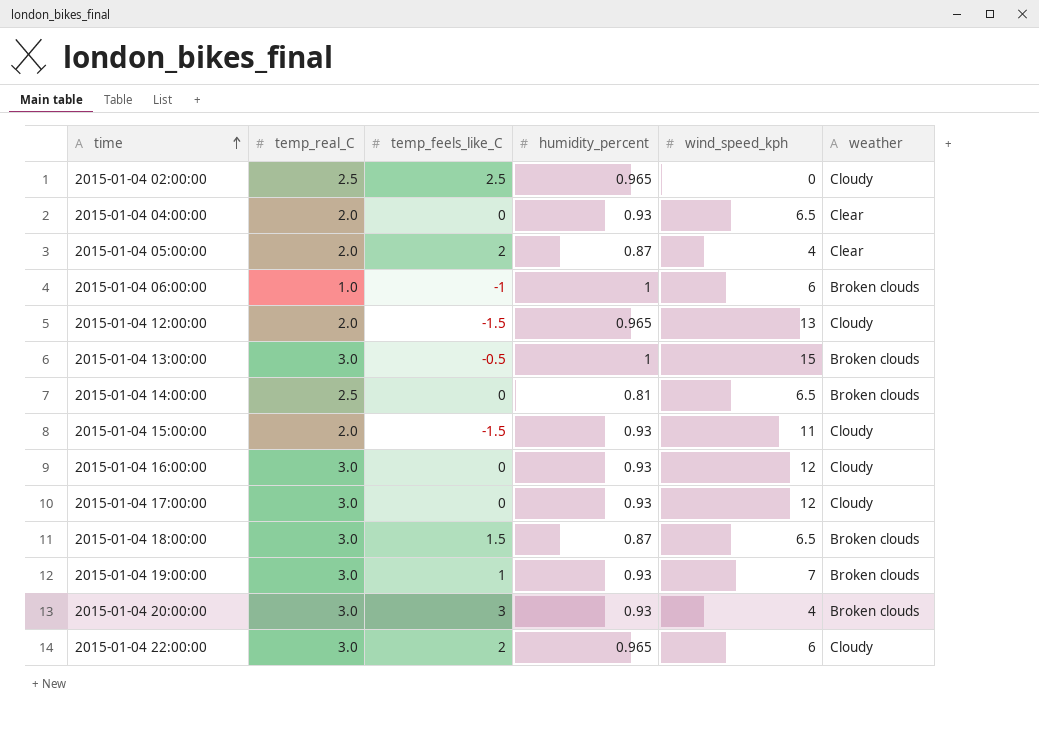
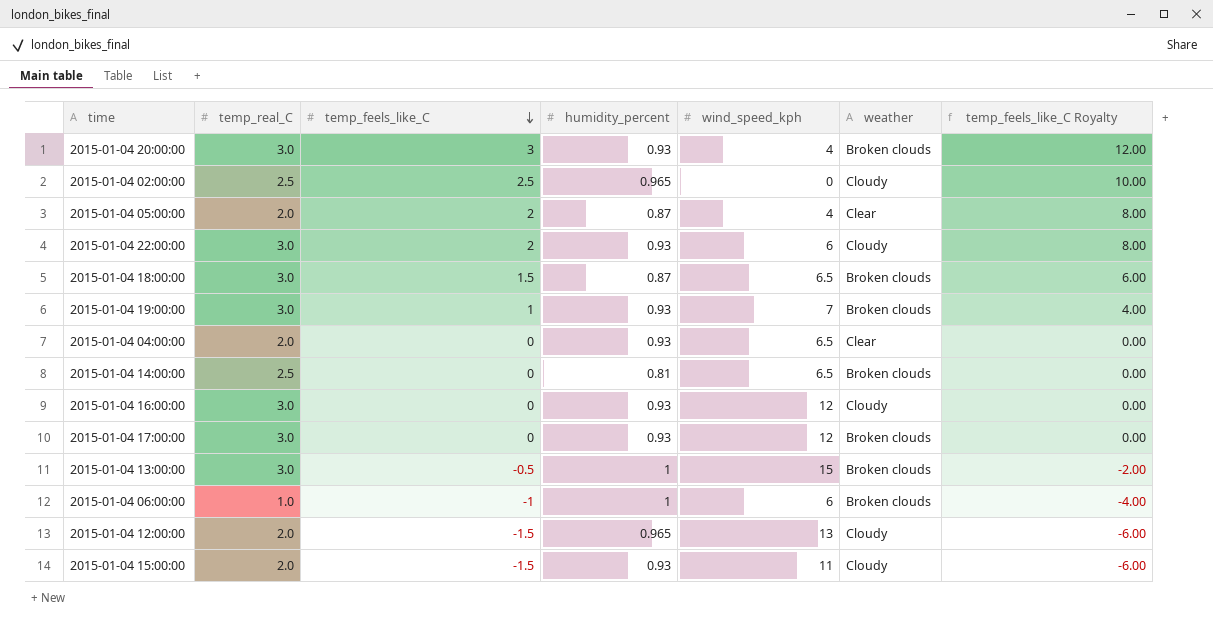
row order: time ascending -> temp_feels_like_C descending
column temp_feels_like_C Royalty | formula: none -> [temp_feels_like_C] * 4
2015-01-04 22:00:00 | humidity_percent: 0.965 -> 0.93
2015-01-04 17:00:00 | weather: Cloudy -> Broken clouds

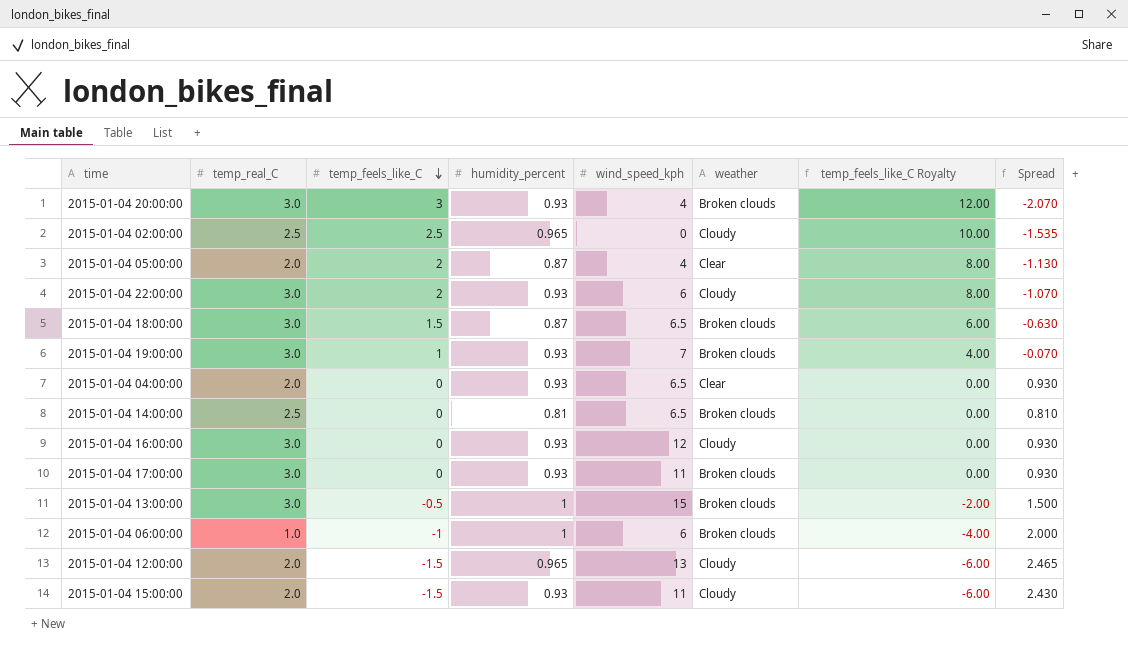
column Spread | formula: none -> [humidity_percent] - [temp_feels_like_C]
2015-01-04 17:00:00 | wind_speed_kph: 12 -> 11

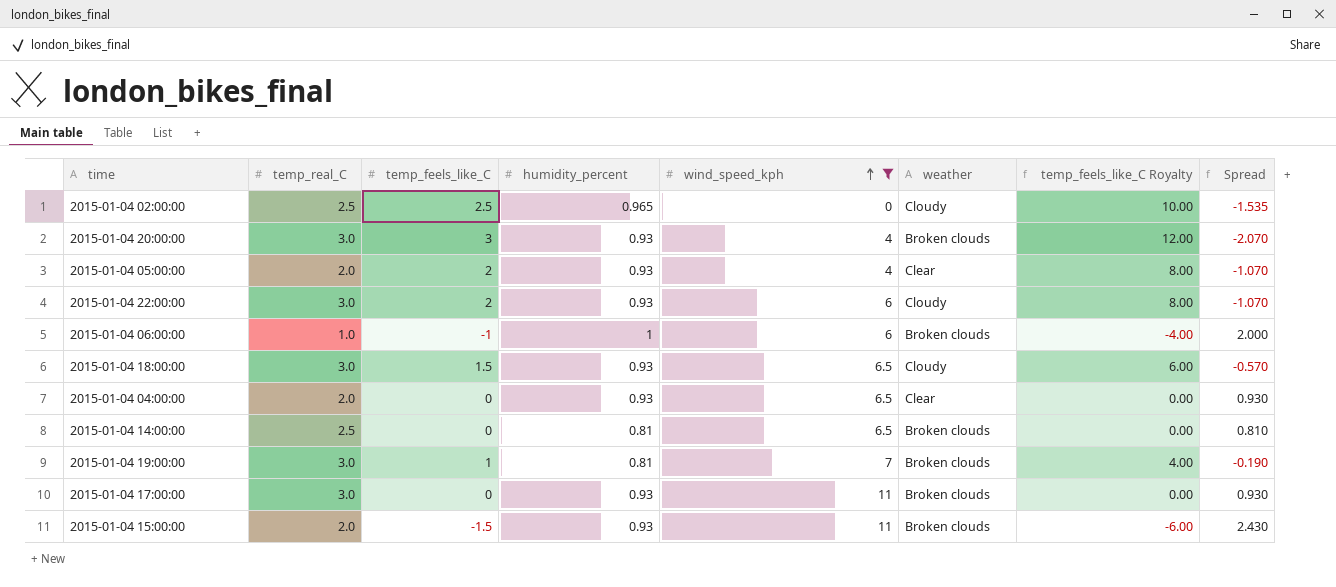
filter: none -> wind_speed_kph <= 11
row order: temp_feels_like_C descending -> wind_speed_kph ascending
2015-01-04 05:00:00 | humidity_percent: 0.87 -> 0.93
2015-01-04 05:00:00 | Spread: -1.130 -> -1.070
2015-01-04 18:00:00 | humidity_percent: 0.87 -> 0.93
2015-01-04 18:00:00 | weather: Broken clouds -> Cloudy
2015-01-04 18:00:00 | Spread: -0.630 -> -0.570
2015-01-04 19:00:00 | humidity_percent: 0.93 -> 0.81
2015-01-04 19:00:00 | Spread: -0.070 -> -0.190
2015-01-04 15:00:00 | weather: Cloudy -> Broken clouds

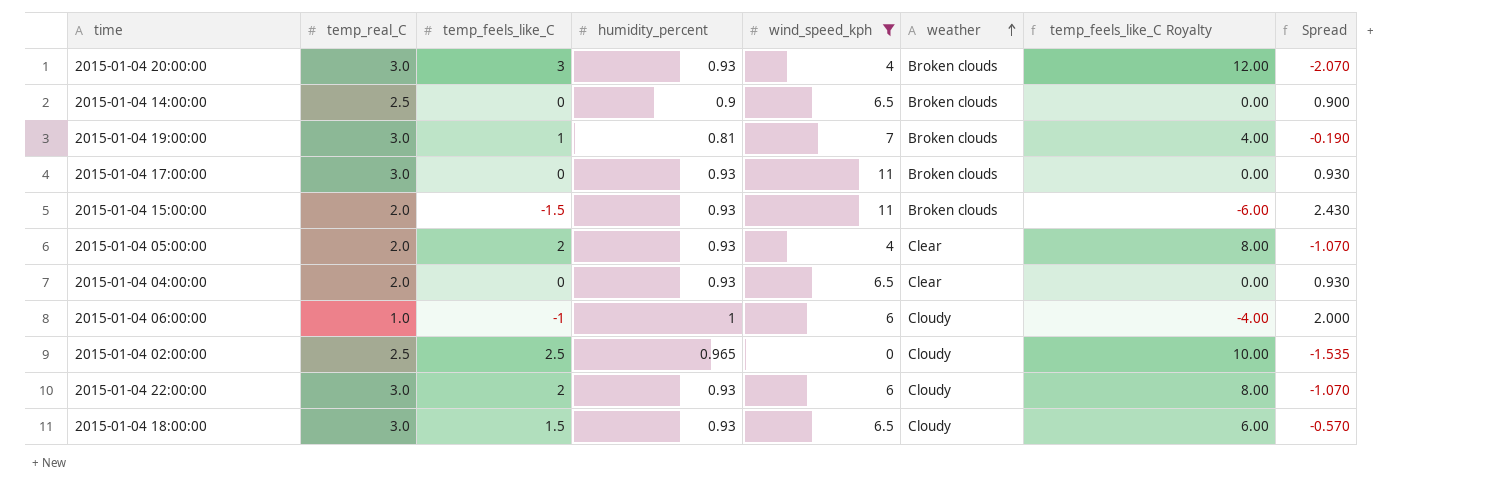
row order: wind_speed_kph ascending -> weather ascending
2015-01-04 14:00:00 | humidity_percent: 0.81 -> 0.9
2015-01-04 14:00:00 | Spread: 0.810 -> 0.900
2015-01-04 06:00:00 | weather: Broken clouds -> Cloudy

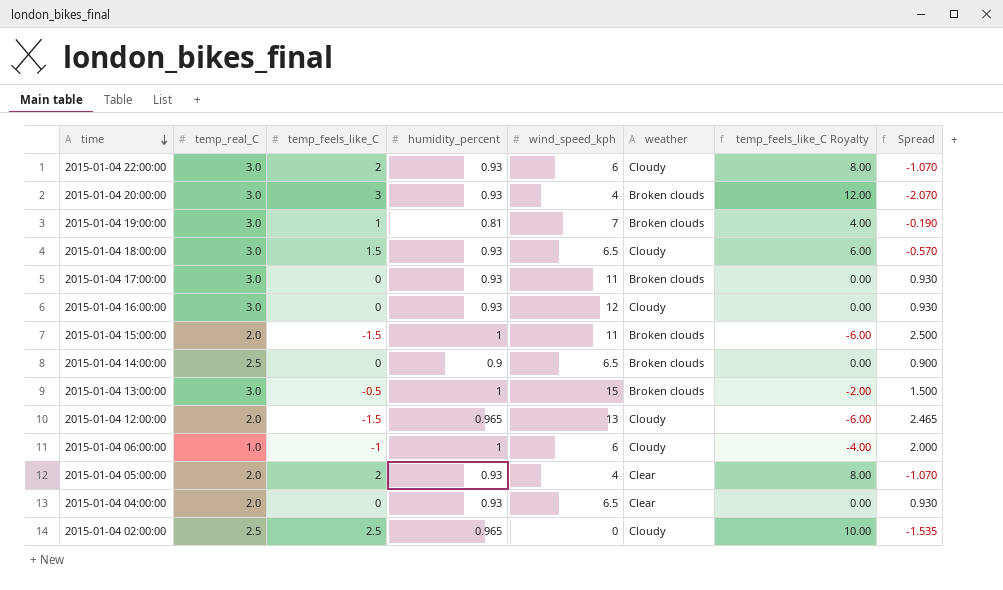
filter: wind_speed_kph <= 11 -> none
row order: weather ascending -> time descending
2015-01-04 15:00:00 | humidity_percent: 0.93 -> 1
2015-01-04 15:00:00 | Spread: 2.430 -> 2.500

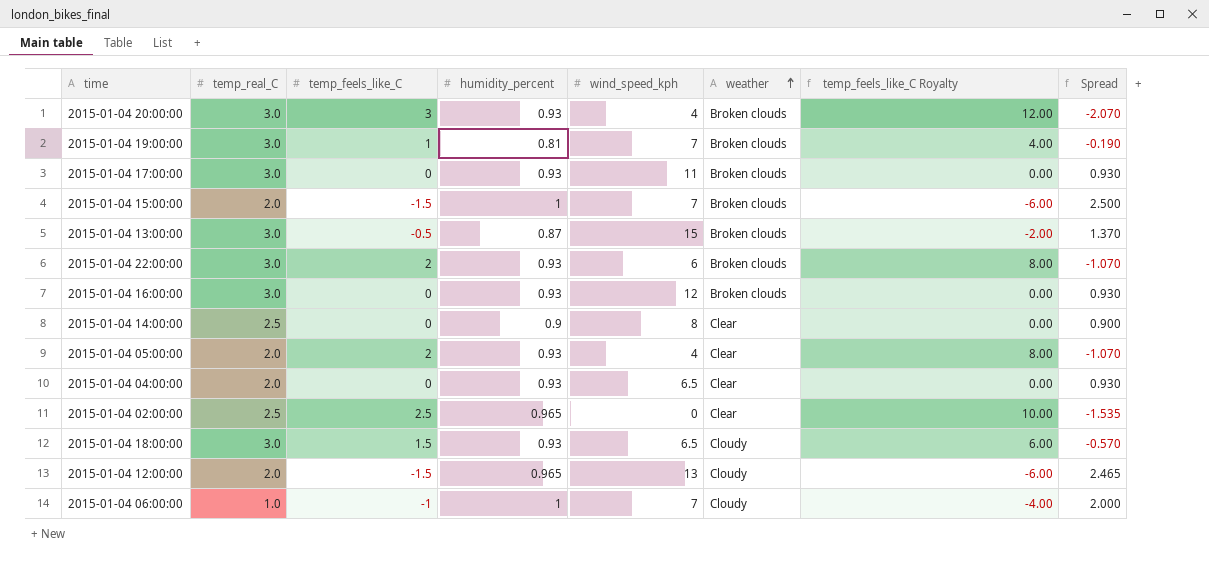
row order: time descending -> weather ascending
2015-01-04 15:00:00 | wind_speed_kph: 11 -> 7
2015-01-04 13:00:00 | humidity_percent: 1 -> 0.87
2015-01-04 13:00:00 | Spread: 1.500 -> 1.370
2015-01-04 22:00:00 | weather: Cloudy -> Broken clouds
2015-01-04 16:00:00 | weather: Cloudy -> Broken clouds
2015-01-04 14:00:00 | wind_speed_kph: 6.5 -> 8
2015-01-04 14:00:00 | weather: Broken clouds -> Clear
2015-01-04 02:00:00 | weather: Cloudy -> Clear
2015-01-04 06:00:00 | wind_speed_kph: 6 -> 7

